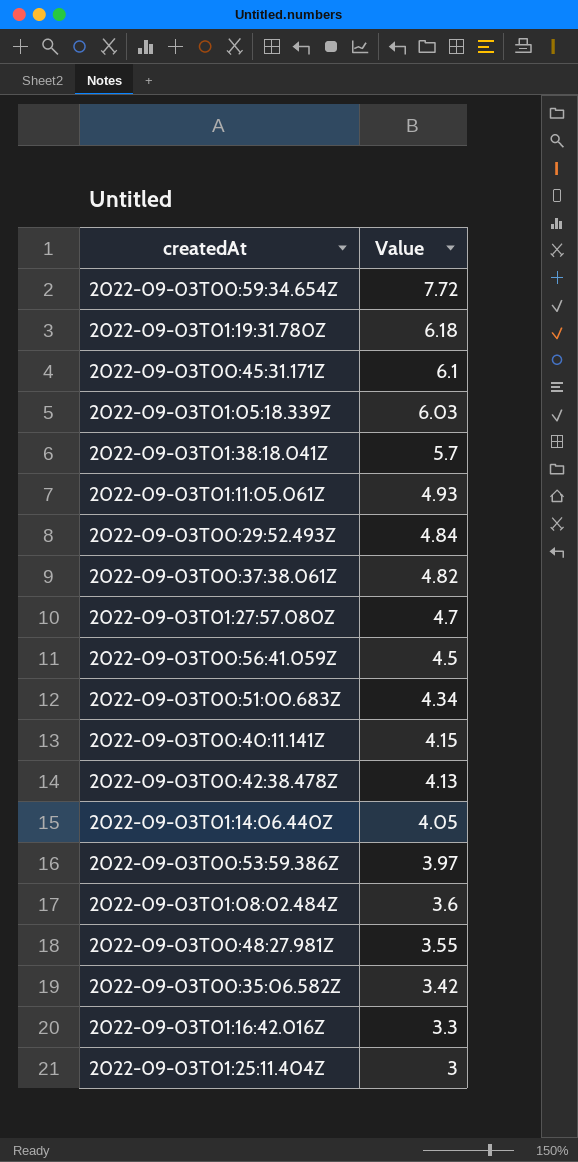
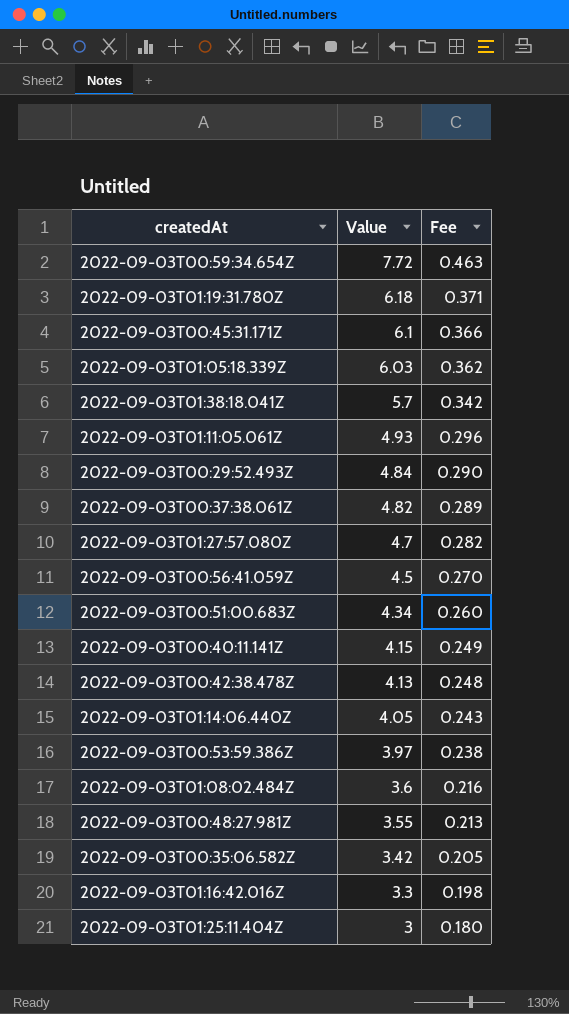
column Fee | formula: none -> [Value] * 0.06

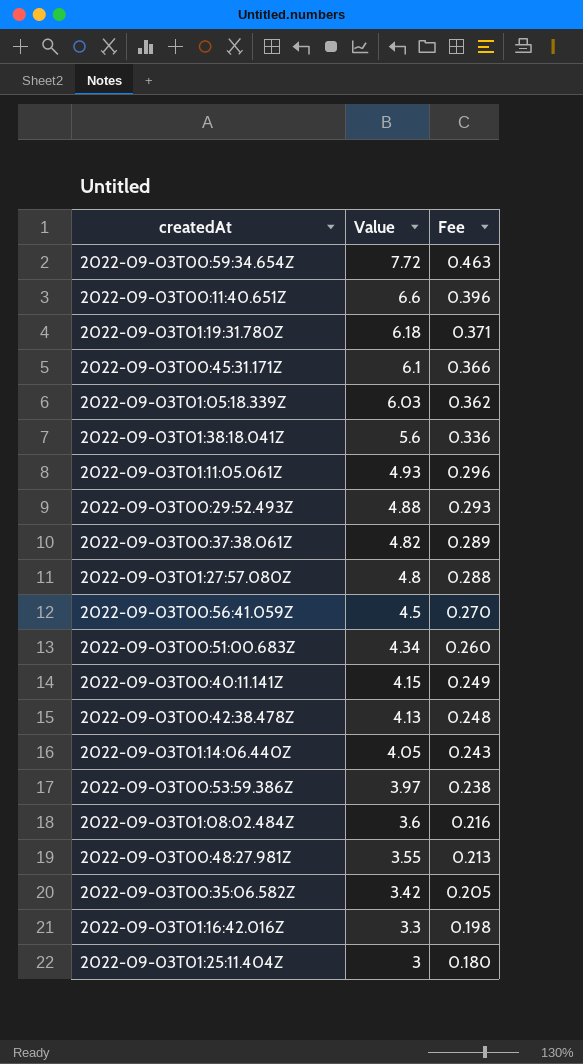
row 2022-09-03T00:11:40.651Z: none -> 6.6 | 0.396
2022-09-03T01:38:18.041Z | Value: 5.7 -> 5.6
2022-09-03T01:38:18.041Z | Fee: 0.342 -> 0.336
2022-09-03T00:29:52.493Z | Value: 4.84 -> 4.88
2022-09-03T00:29:52.493Z | Fee: 0.290 -> 0.293
2022-09-03T01:27:57.080Z | Value: 4.7 -> 4.8
2022-09-03T01:27:57.080Z | Fee: 0.282 -> 0.288

